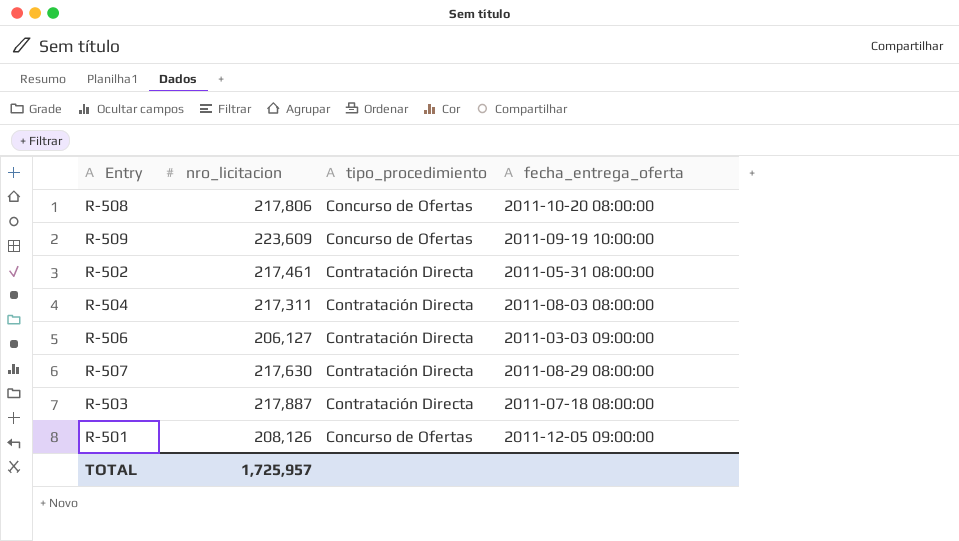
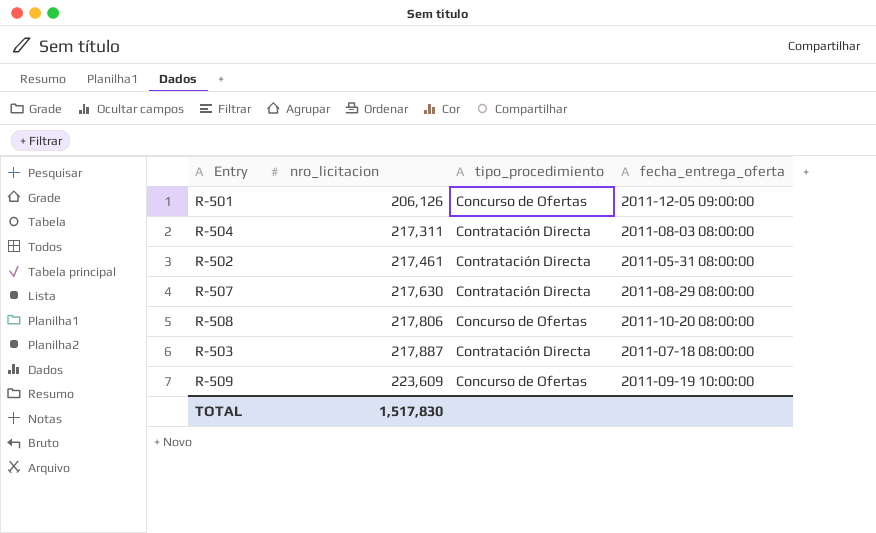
row order: none -> nro_licitacion ascending
row R-506: 206,127 | Contratación Directa | 2011-03-03 09:00:00 -> none
R-501 | nro_licitacion: 208,126 -> 206,126
TOTAL | nro_licitacion: 1,725,957 -> 1,517,830

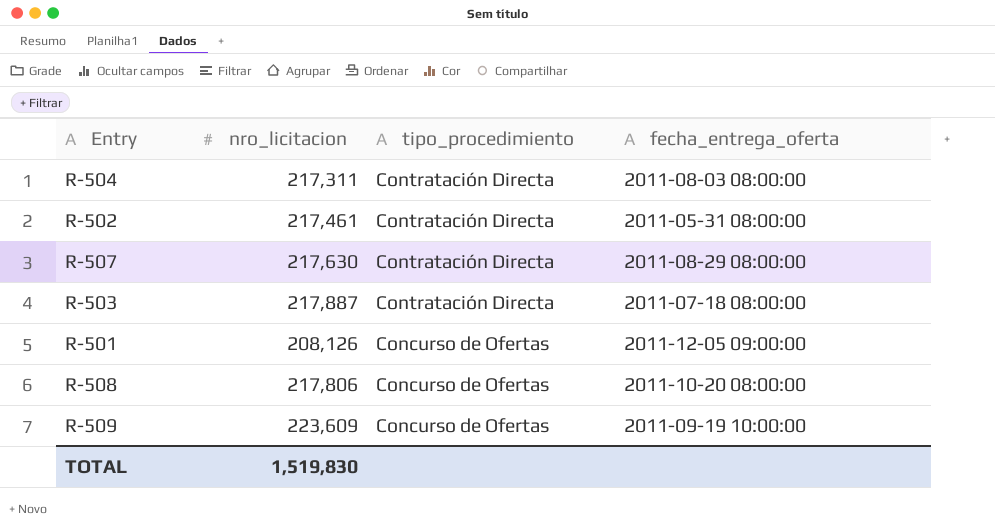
row order: nro_licitacion ascending -> tipo_procedimiento descending
R-501 | nro_licitacion: 206,126 -> 208,126
TOTAL | nro_licitacion: 1,517,830 -> 1,519,830

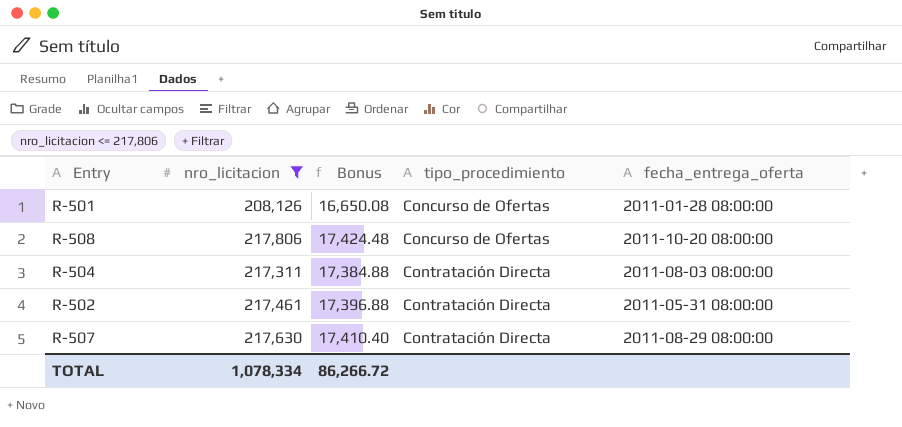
filter: none -> nro_licitacion <= 217,806
row order: tipo_procedimiento descending -> tipo_procedimiento ascending
column Bonus | formula: none -> [nro_licitacion] * 0.08
R-501 | fecha_entrega_oferta: 2011-12-05 09:00:00 -> 2011-01-28 08:00:00
TOTAL | nro_licitacion: 1,519,830 -> 1,078,334

